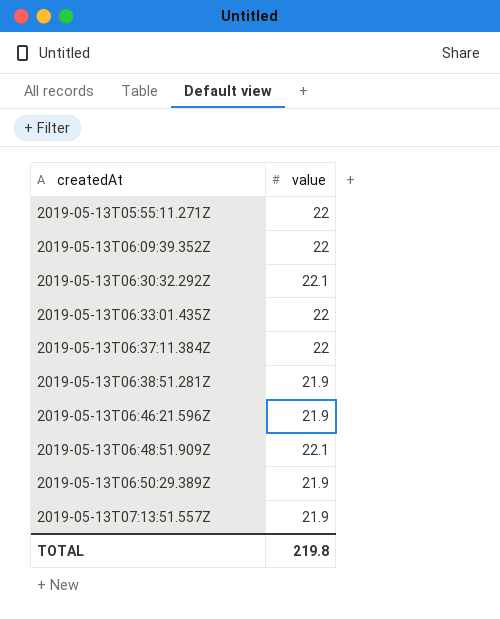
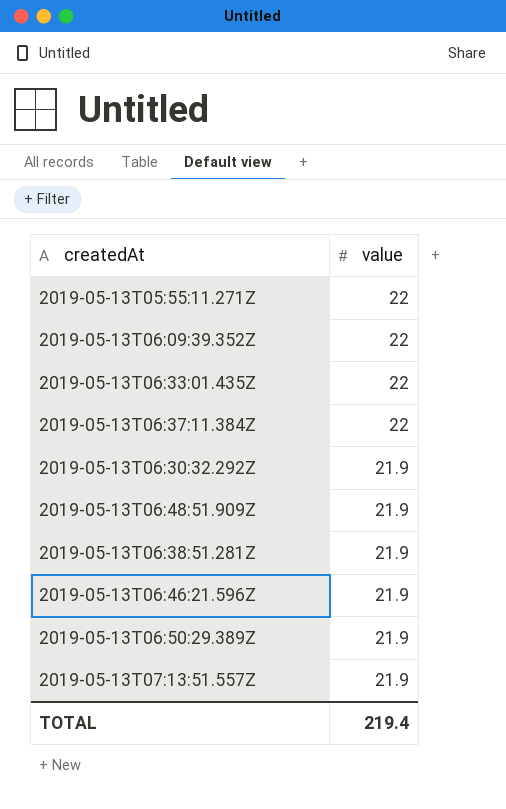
row order: createdAt ascending -> value descending
2019-05-13T06:30:32.292Z | value: 22.1 -> 21.9
2019-05-13T06:48:51.909Z | value: 22.1 -> 21.9
TOTAL | value: 219.8 -> 219.4

